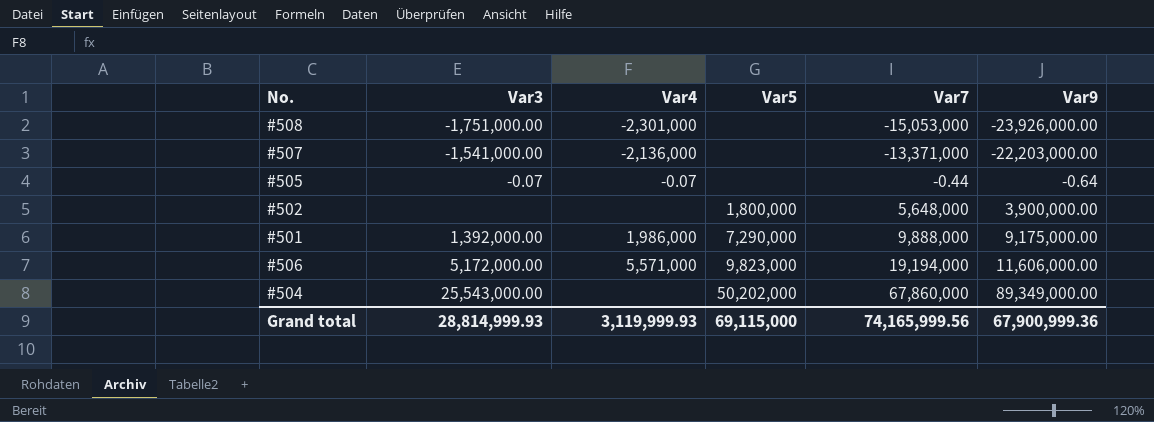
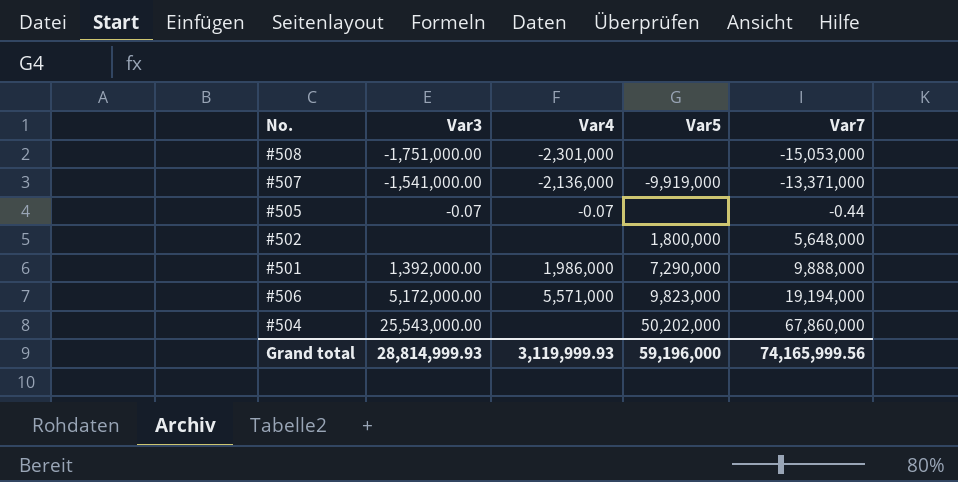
column Var9 | position: 6 -> none
#507 | Var5: none -> -9,919,000
Grand total | Var5: 69,115,000 -> 59,196,000

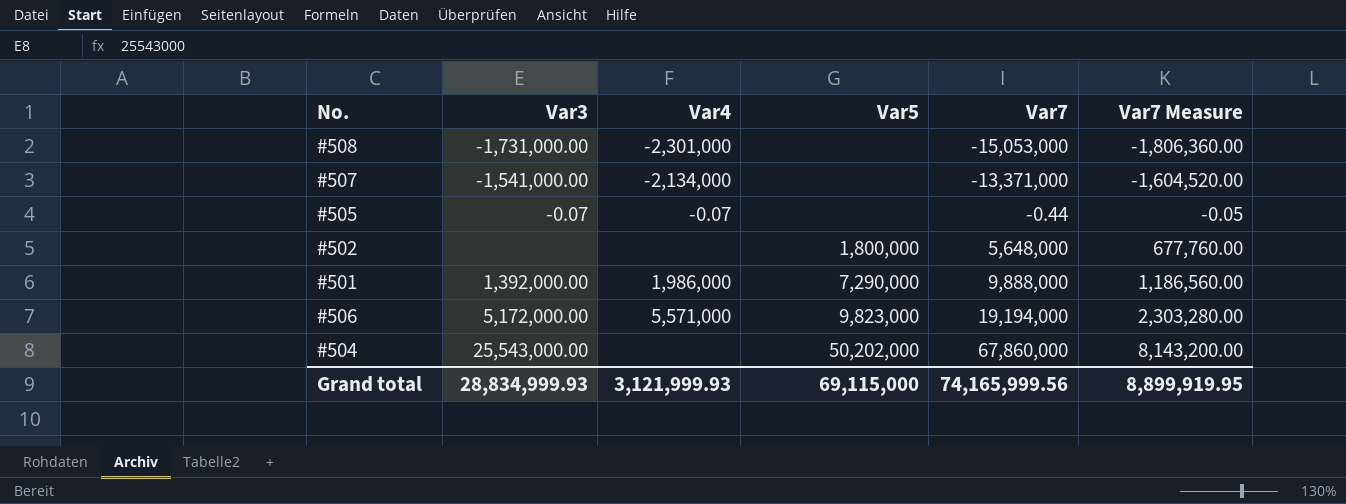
column Var7 Measure | formula: none -> [Var7] * 0.12
#508 | Var3: -1,751,000.00 -> -1,731,000.00
#507 | Var4: -2,136,000 -> -2,134,000
#507 | Var5: -9,919,000 -> none
Grand total | Var3: 28,814,999.93 -> 28,834,999.93
Grand total | Var4: 3,119,999.93 -> 3,121,999.93
Grand total | Var5: 59,196,000 -> 69,115,000

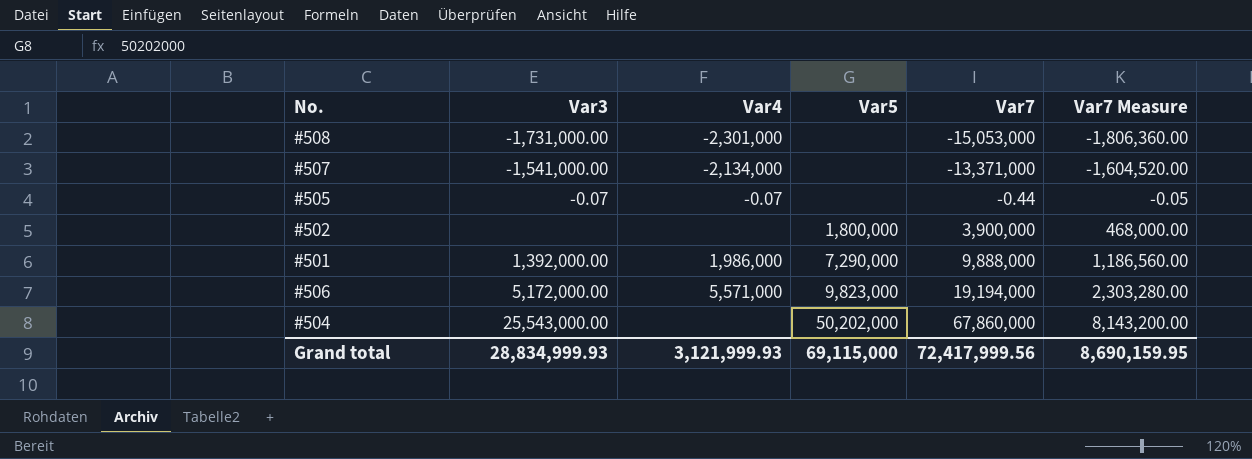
#502 | Var7: 5,648,000 -> 3,900,000
#502 | Var7 Measure: 677,760.00 -> 468,000.00
Grand total | Var7: 74,165,999.56 -> 72,417,999.56
Grand total | Var7 Measure: 8,899,919.95 -> 8,690,159.95

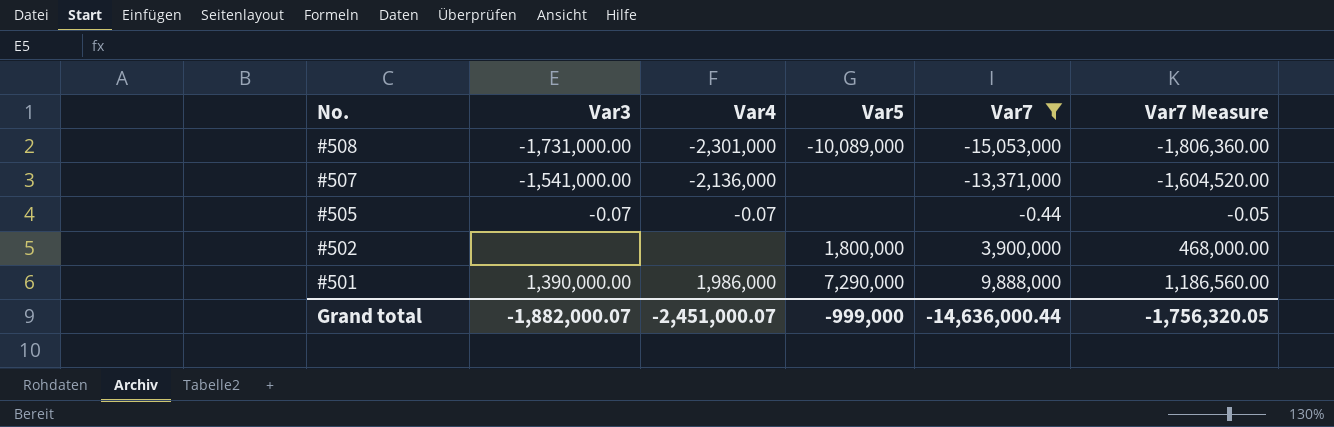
filter: none -> Var7 <= 9,888,000
#508 | Var5: none -> -10,089,000
#507 | Var4: -2,134,000 -> -2,136,000
#501 | Var3: 1,392,000.00 -> 1,390,000.00
Grand total | Var3: 28,834,999.93 -> -1,882,000.07
Grand total | Var4: 3,121,999.93 -> -2,451,000.07
Grand total | Var5: 69,115,000 -> -999,000
Grand total | Var7: 72,417,999.56 -> -14,636,000.44
Grand total | Var7 Measure: 8,690,159.95 -> -1,756,320.05

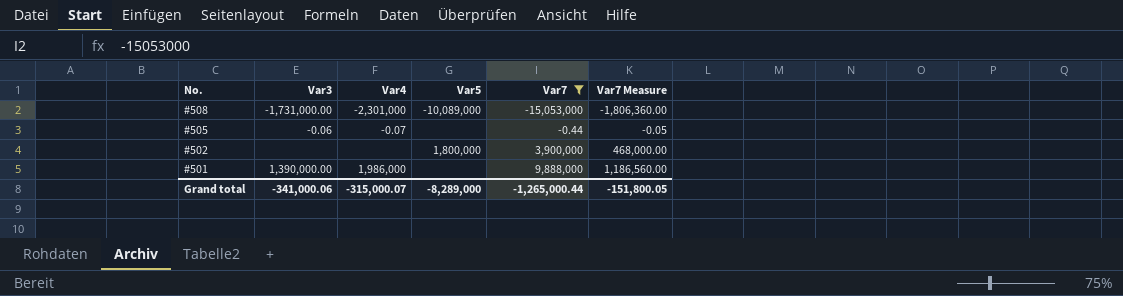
row #507: -1,541,000.00 | -2,136,000 | none | -13,371,000 | -1,604,520.00 -> none
#505 | Var3: -0.07 -> -0.06
#501 | Var5: 7,290,000 -> none
Grand total | Var3: -1,882,000.07 -> -341,000.06
Grand total | Var4: -2,451,000.07 -> -315,000.07
Grand total | Var5: -999,000 -> -8,289,000
Grand total | Var7: -14,636,000.44 -> -1,265,000.44
Grand total | Var7 Measure: -1,756,320.05 -> -151,800.05

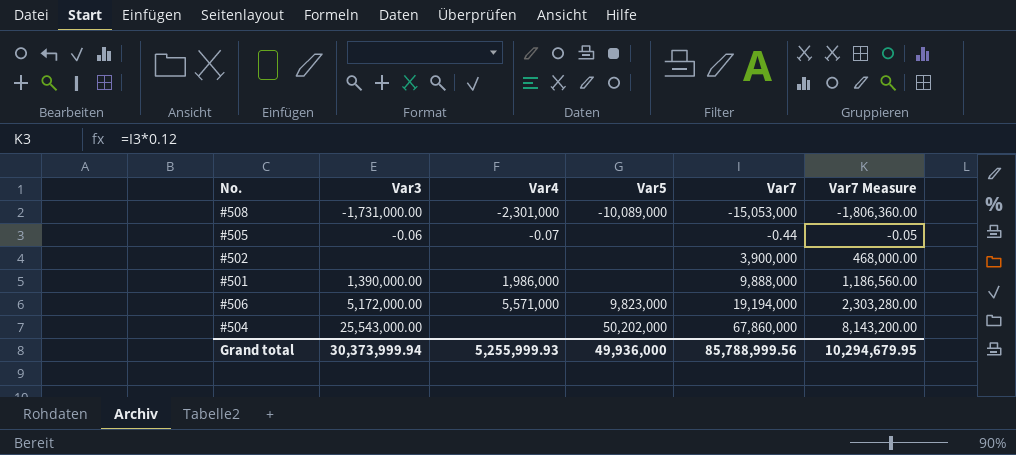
filter: Var7 <= 9,888,000 -> none
#502 | Var5: 1,800,000 -> none
Grand total | Var3: -341,000.06 -> 30,373,999.94
Grand total | Var4: -315,000.07 -> 5,255,999.93
Grand total | Var5: -8,289,000 -> 49,936,000
Grand total | Var7: -1,265,000.44 -> 85,788,999.56
Grand total | Var7 Measure: -151,800.05 -> 10,294,679.95

